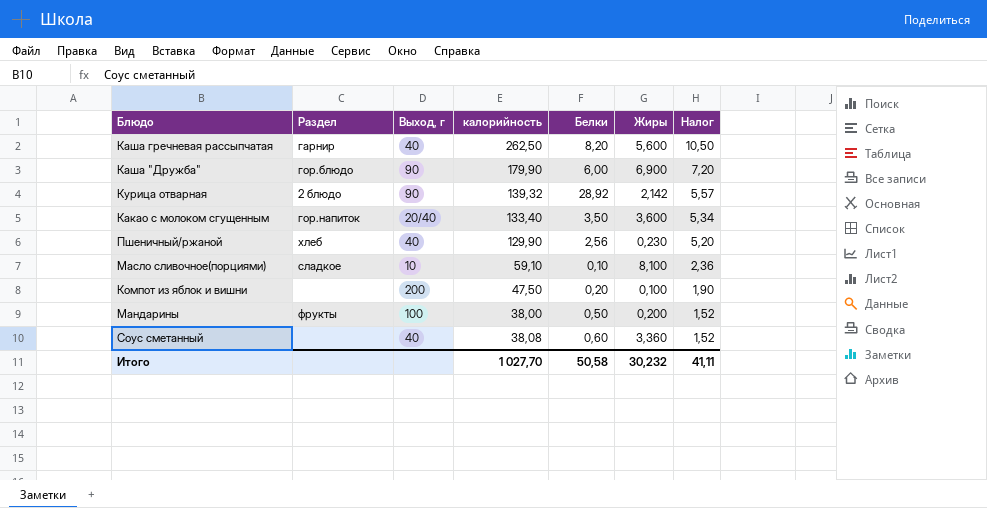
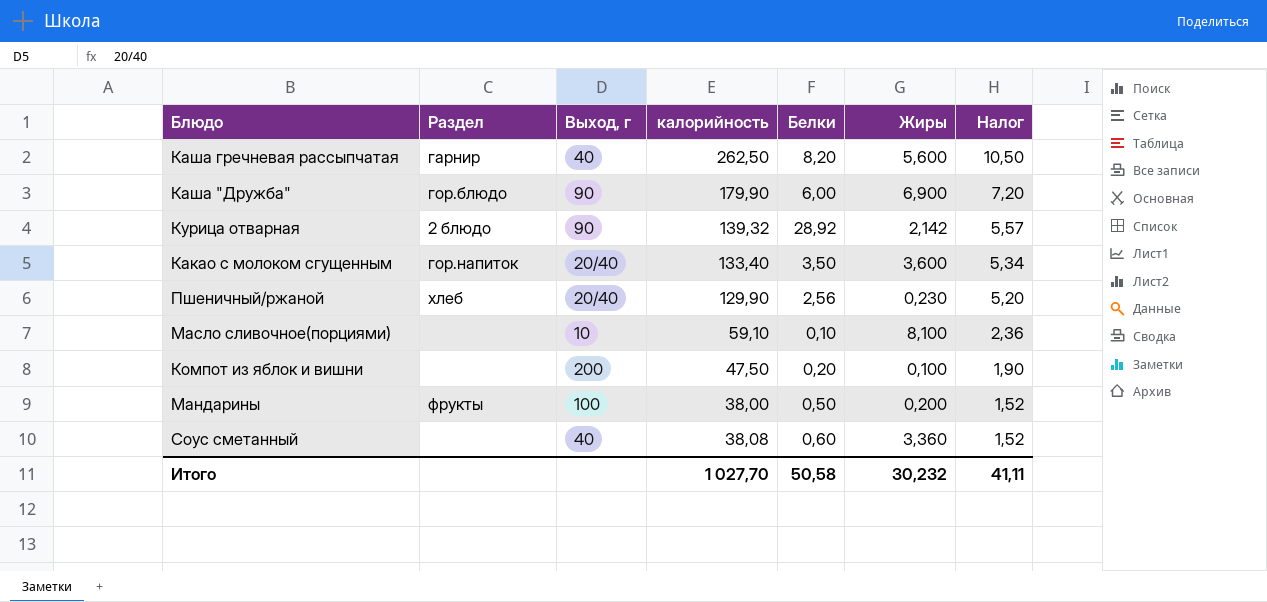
Пшеничный/ржаной | Выход, г: 40 -> 20/40
Масло сливочное(порциями) | Раздел: сладкое -> none

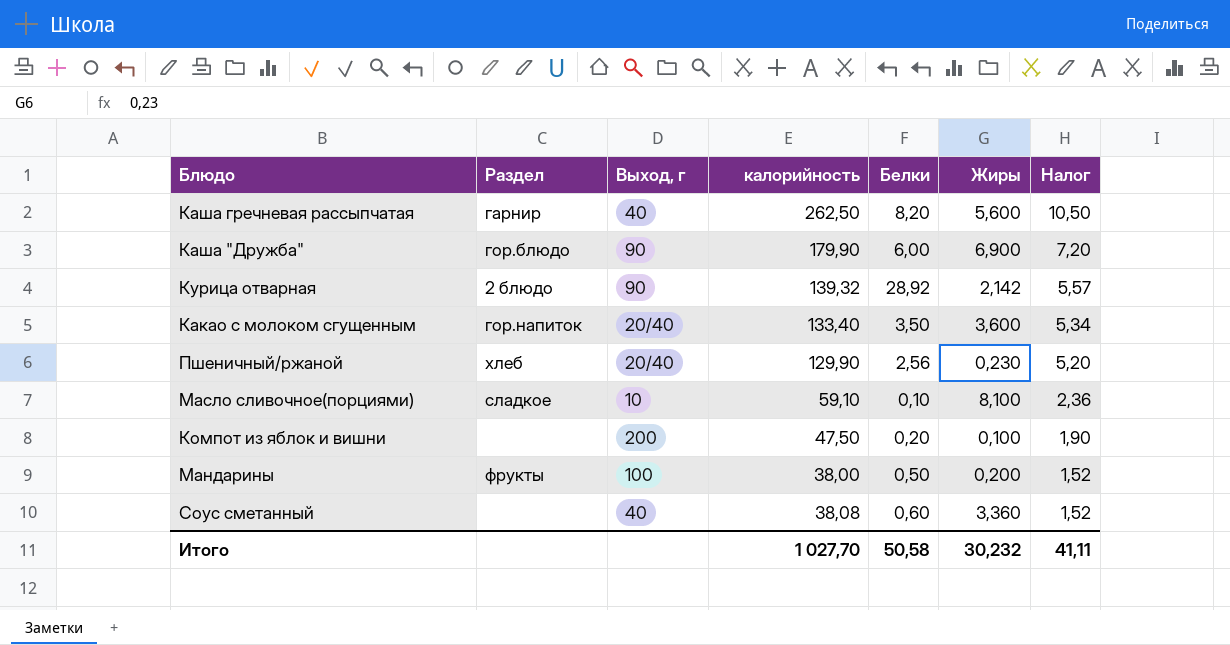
Масло сливочное(порциями) | Раздел: none -> сладкое

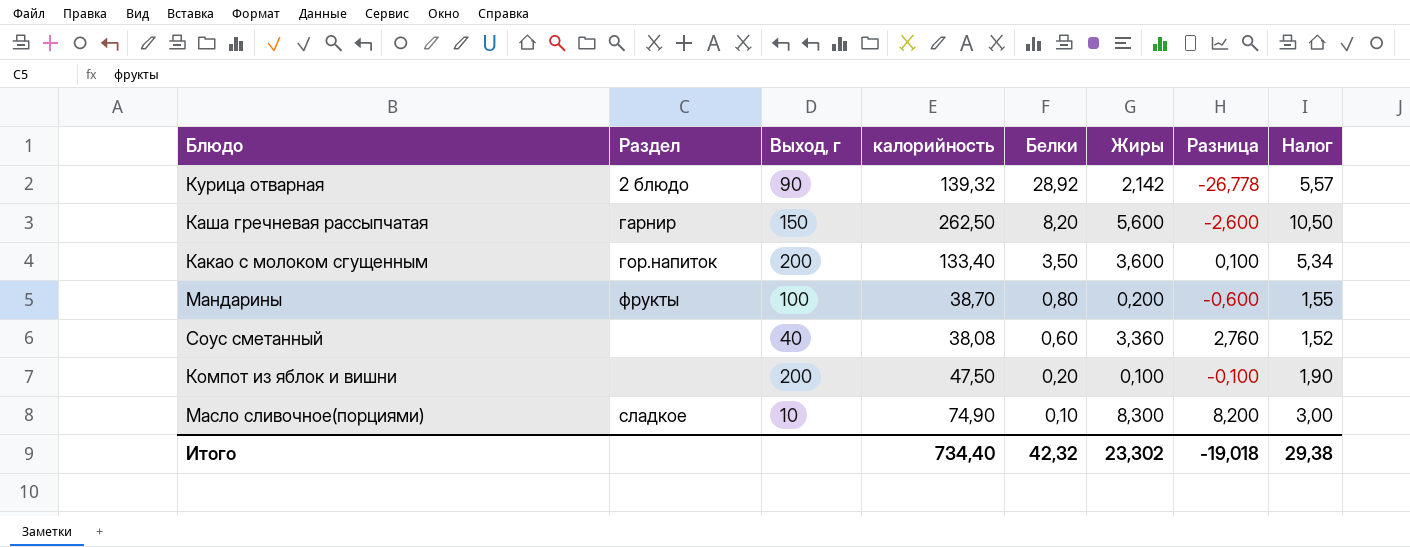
row order: Налог descending -> Белки descending
column Разница | formula: none -> [Жиры] - [Белки]
row Каша "Дружба": гор.блюдо | 90 | 179,90 | 6,00 | 6,900 | 7,20 -> none
row Пшеничный/ржаной: хлеб | 20/40 | 129,90 | 2,56 | 0,230 | 5,20 -> none
Каша гречневая рассыпчатая | Выход, г: 40 -> 150
Какао с молоком сгущенным | Выход, г: 20/40 -> 200
Мандарины | калорийность: 38,00 -> 38,70
Мандарины | Белки: 0,50 -> 0,80
Мандарины | Налог: 1,52 -> 1,55
Масло сливочное(порциями) | калорийность: 59,10 -> 74,90
Масло сливочное(порциями) | Жиры: 8,100 -> 8,300
Масло сливочное(порциями) | Налог: 2,36 -> 3,00
Итого | калорийность: 1 027,70 -> 734,40
Итого | Белки: 50,58 -> 42,32
Итого | Жиры: 30,232 -> 23,302
Итого | Налог: 41,11 -> 29,38

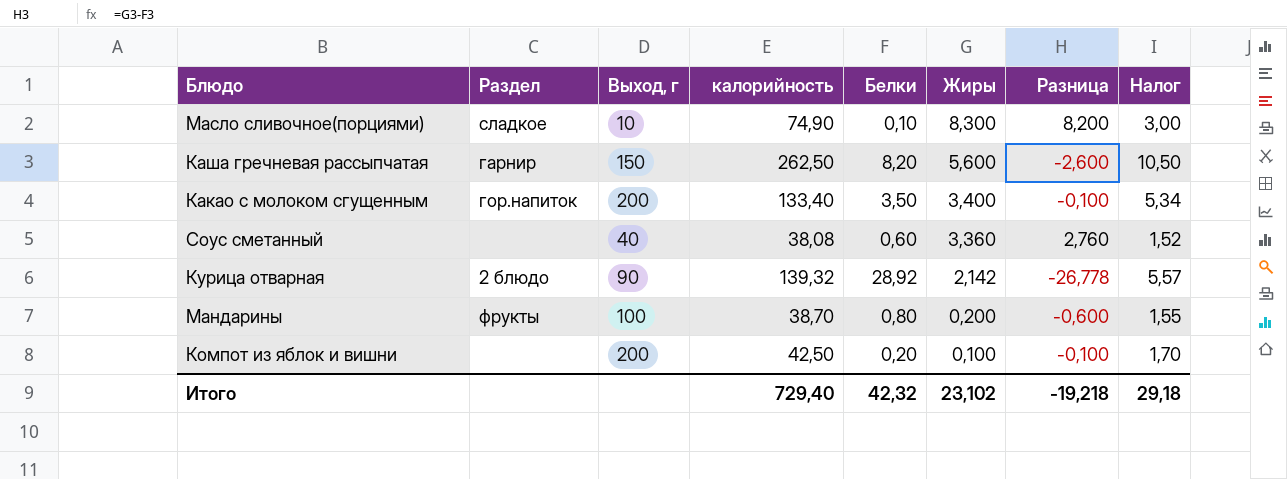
row order: Белки descending -> Жиры descending
Какао с молоком сгущенным | Жиры: 3,600 -> 3,400
Какао с молоком сгущенным | Разница: 0,100 -> -0,100
Компот из яблок и вишни | калорийность: 47,50 -> 42,50
Компот из яблок и вишни | Налог: 1,90 -> 1,70
Итого | калорийность: 734,40 -> 729,40
Итого | Жиры: 23,302 -> 23,102
Итого | Разница: -19,018 -> -19,218
Итого | Налог: 29,38 -> 29,18

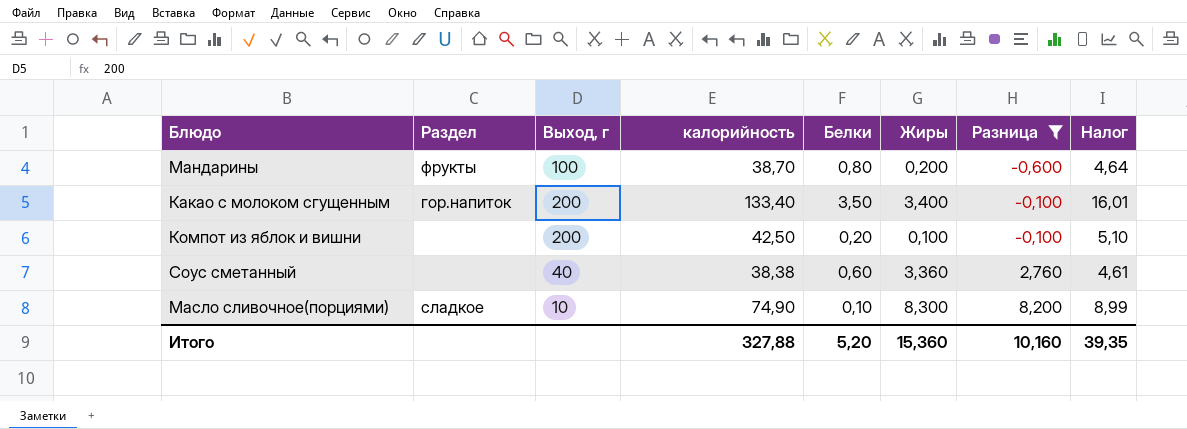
filter: none -> Разница >= -0,600
row order: Жиры descending -> Разница ascending
column Налог | formula: [калорийность] * 0,04 -> [калорийность] * 0,12
Соус сметанный | калорийность: 38,08 -> 38,38
Итого | калорийность: 729,40 -> 327,88
Итого | Белки: 42,32 -> 5,20
Итого | Жиры: 23,102 -> 15,360
Итого | Разница: -19,218 -> 10,160
Итого | Налог: 29,18 -> 39,35

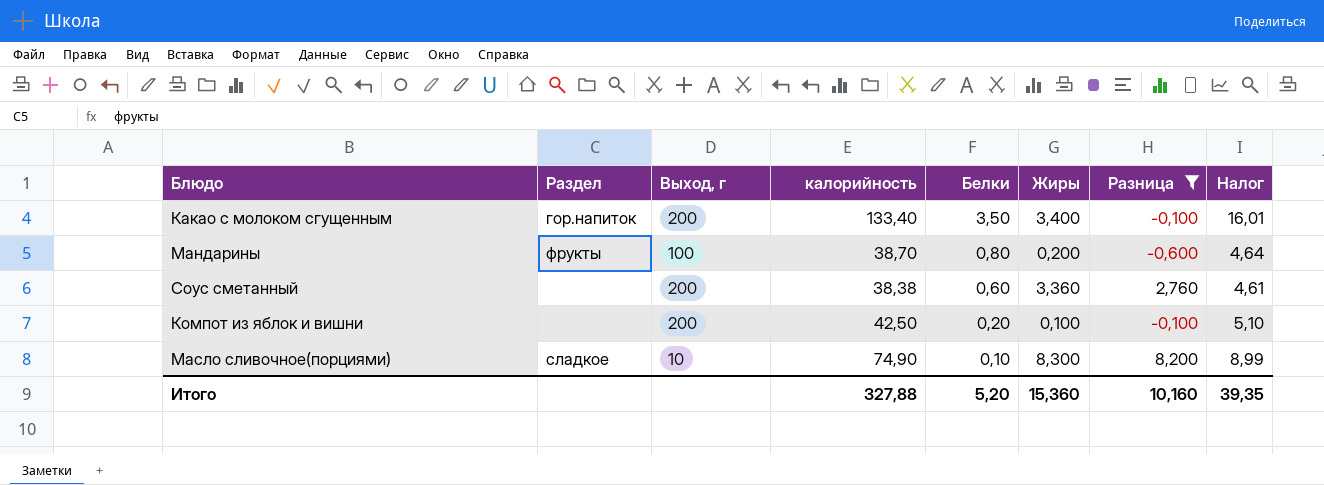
row order: Разница ascending -> Белки descending
Соус сметанный | Выход, г: 40 -> 200

